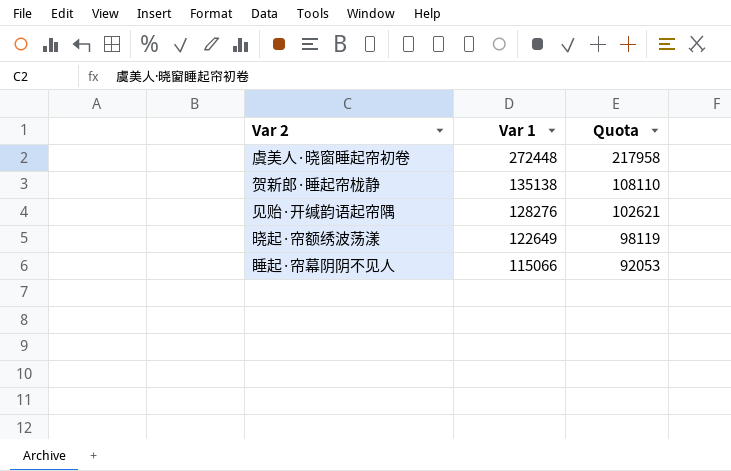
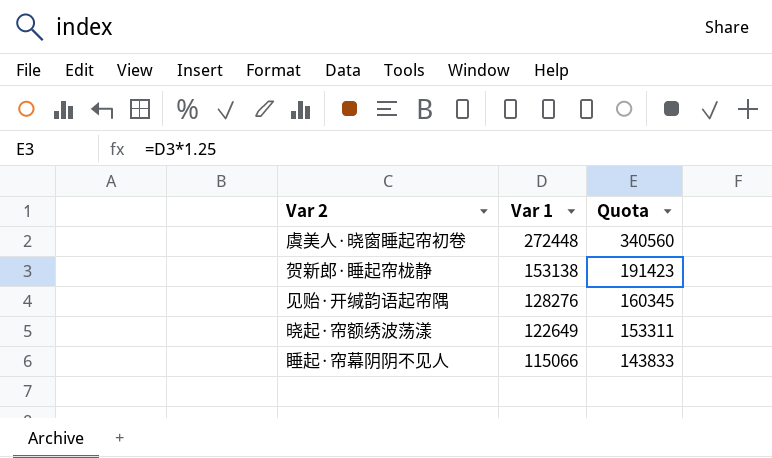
column Quota | formula: [Var 1] * 0.8 -> [Var 1] * 1.25
贺新郎·睡起帘栊静 | Var 1: 135138 -> 153138

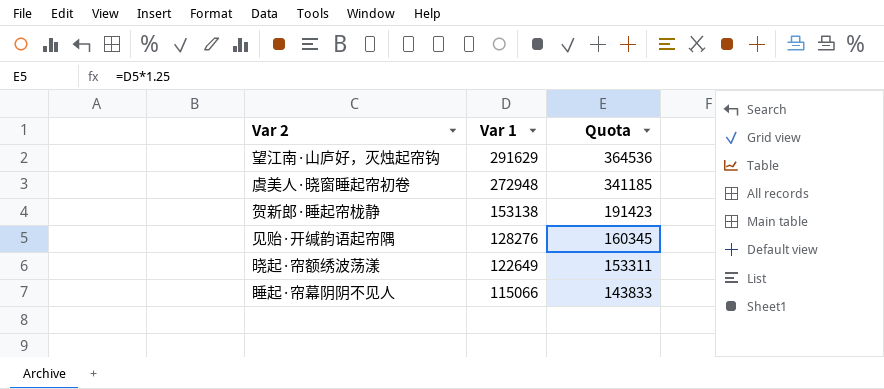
row 望江南·山庐好，灭烛起帘钩: none -> 291629 | 364536
虞美人·晓窗睡起帘初卷 | Var 1: 272448 -> 272948
虞美人·晓窗睡起帘初卷 | Quota: 340560 -> 341185

